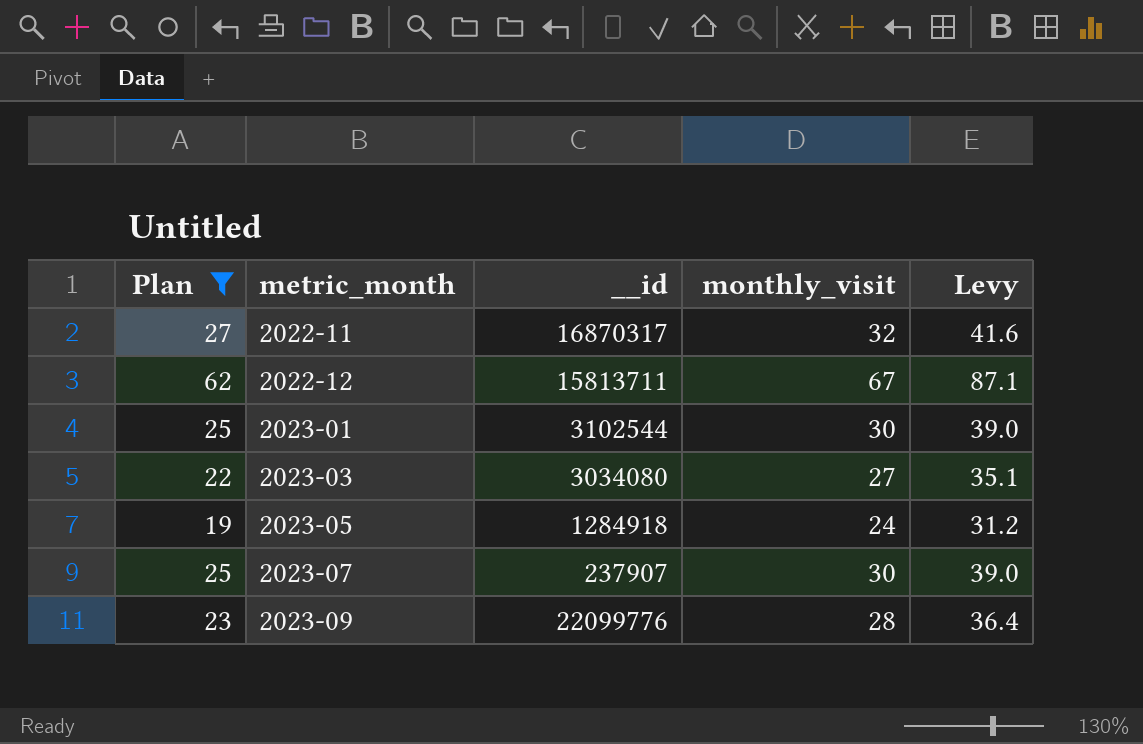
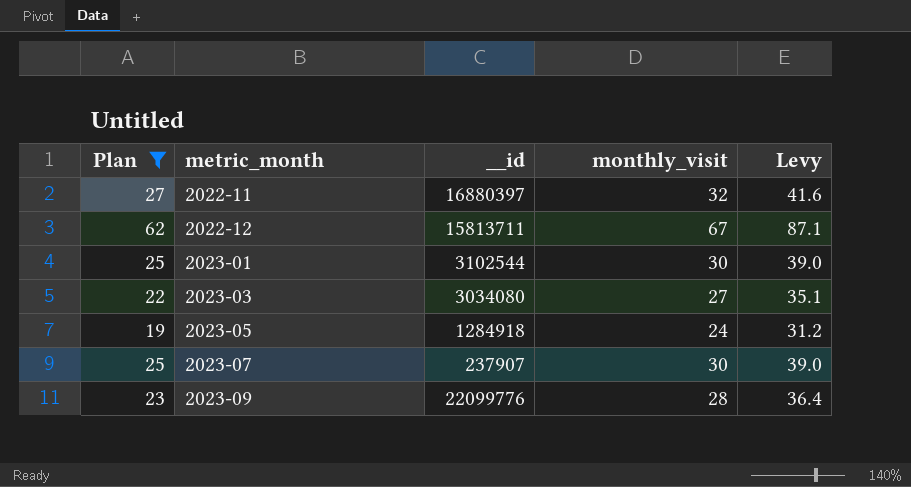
2022-11 | __id: 16870317 -> 16880397

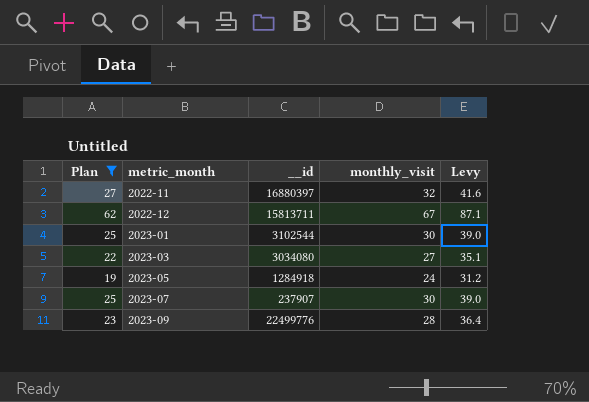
2023-09 | __id: 22099776 -> 22499776

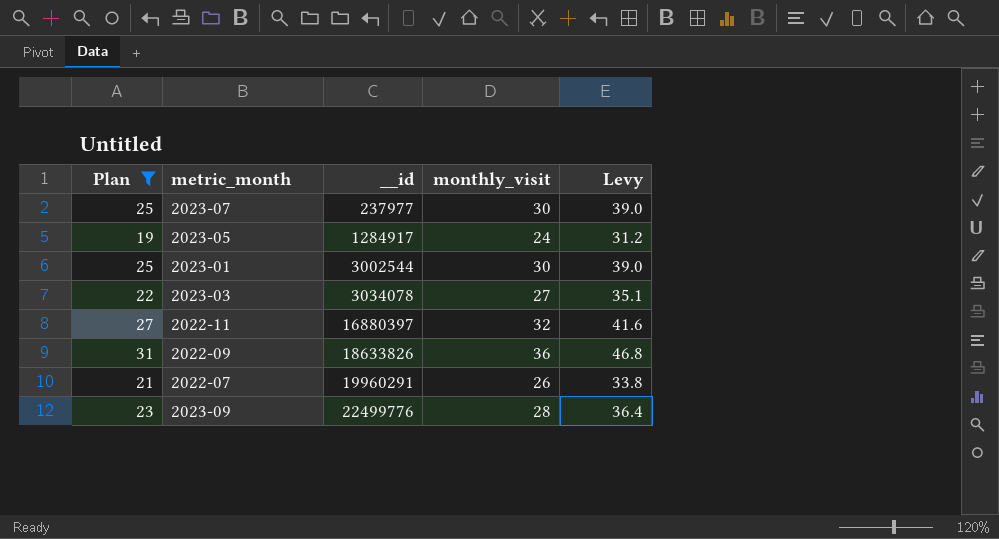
row order: metric_month ascending -> __id ascending
row 2022-12: 62 | 15813711 | 67 | 87.1 -> none
2023-07 | __id: 237907 -> 237977
2023-05 | __id: 1284918 -> 1284917
2023-01 | __id: 3102544 -> 3002544
2023-03 | __id: 3034080 -> 3034078
row 2022-09: none -> 31 | 18633826 | 36 | 46.8
row 2022-07: none -> 21 | 19960291 | 26 | 33.8

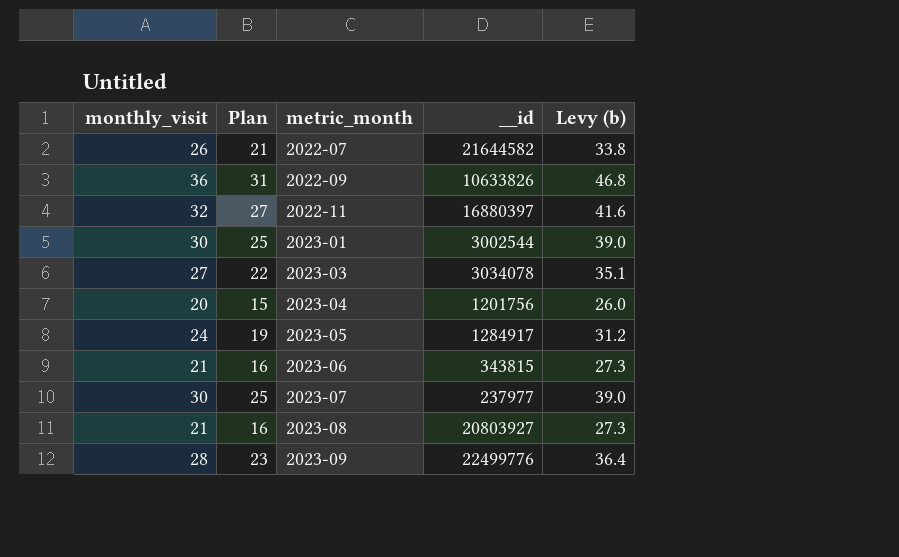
filter: Plan >= 19 -> none
row order: __id ascending -> metric_month ascending
column monthly_visit | position: 4 -> 1
column name: Levy -> Levy (b)
2022-07 | __id: 19960291 -> 21644582
2022-09 | __id: 18633826 -> 10633826

